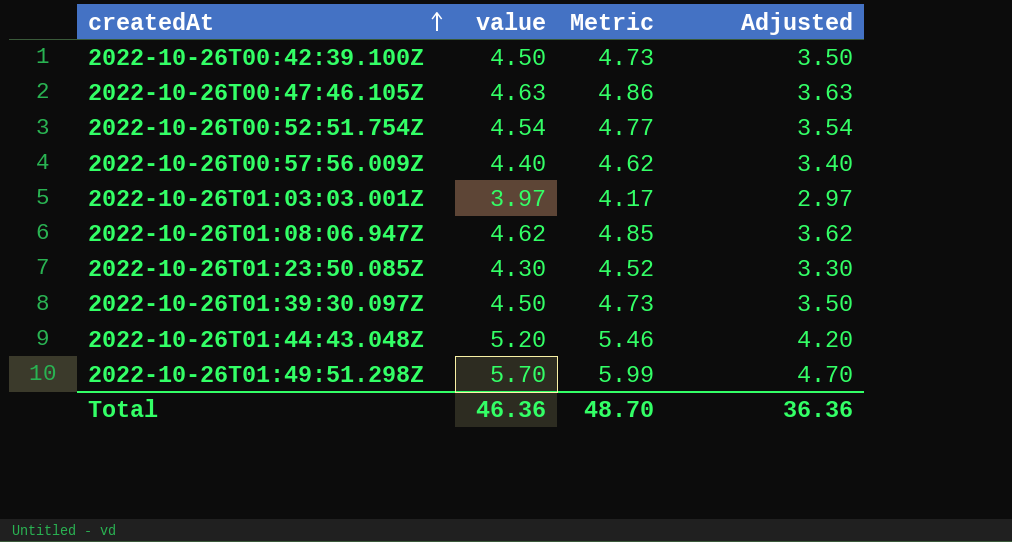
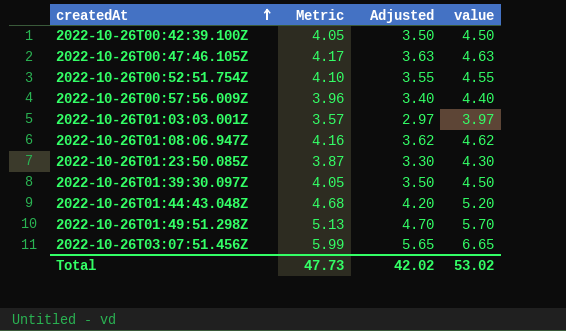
column Metric | formula: [value] * 1.05 -> [value] * 0.9
column value | position: 2 -> 4
2022-10-26T00:52:51.754Z | Adjusted: 3.54 -> 3.55
2022-10-26T00:52:51.754Z | value: 4.54 -> 4.55
row 2022-10-26T03:07:51.456Z: none -> 5.99 | 5.65 | 6.65
Total | Metric: 48.70 -> 47.73
Total | Adjusted: 36.36 -> 42.02
Total | value: 46.36 -> 53.02

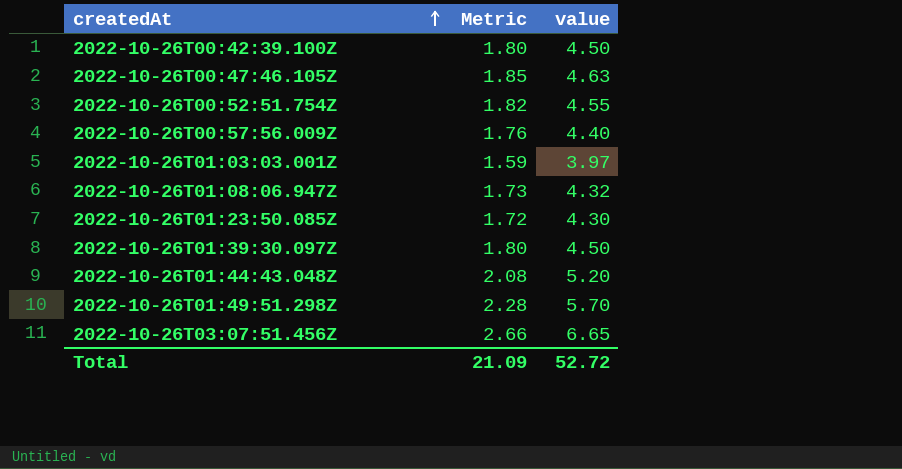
column Adjusted | formula: [value] - 1 -> none
column Metric | formula: [value] * 0.9 -> [value] * 0.4
2022-10-26T01:08:06.947Z | value: 4.62 -> 4.32
Total | Metric: 47.73 -> 21.09
Total | value: 53.02 -> 52.72

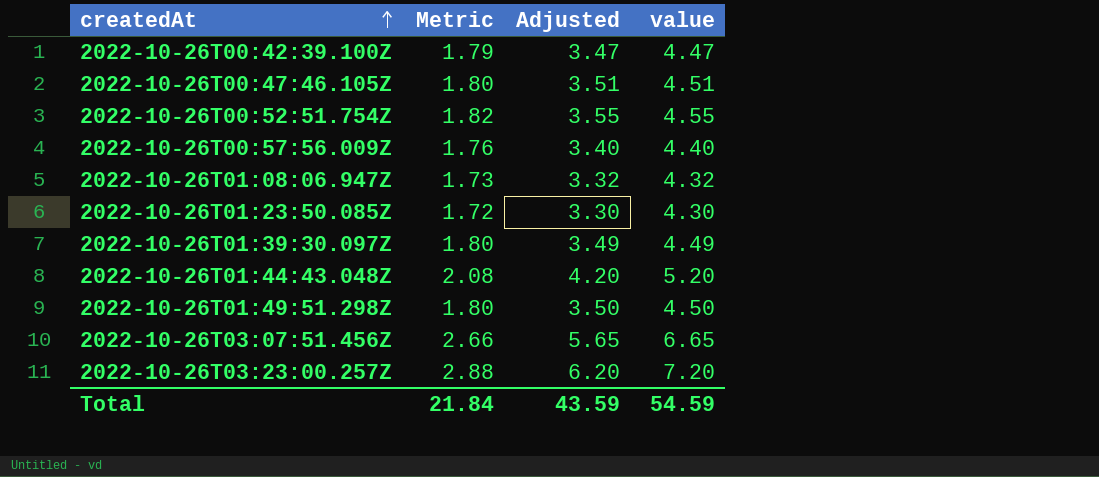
column Adjusted | formula: none -> [value] - 1
row 2022-10-26T01:03:03.001Z: 1.59 | 3.97 -> none
2022-10-26T00:42:39.100Z | Metric: 1.80 -> 1.79
2022-10-26T00:42:39.100Z | value: 4.50 -> 4.47
2022-10-26T00:47:46.105Z | Metric: 1.85 -> 1.80
2022-10-26T00:47:46.105Z | value: 4.63 -> 4.51
2022-10-26T01:39:30.097Z | value: 4.50 -> 4.49
2022-10-26T01:49:51.298Z | Metric: 2.28 -> 1.80
2022-10-26T01:49:51.298Z | value: 5.70 -> 4.50
row 2022-10-26T03:23:00.257Z: none -> 2.88 | 6.20 | 7.20
Total | Metric: 21.09 -> 21.84
Total | value: 52.72 -> 54.59

